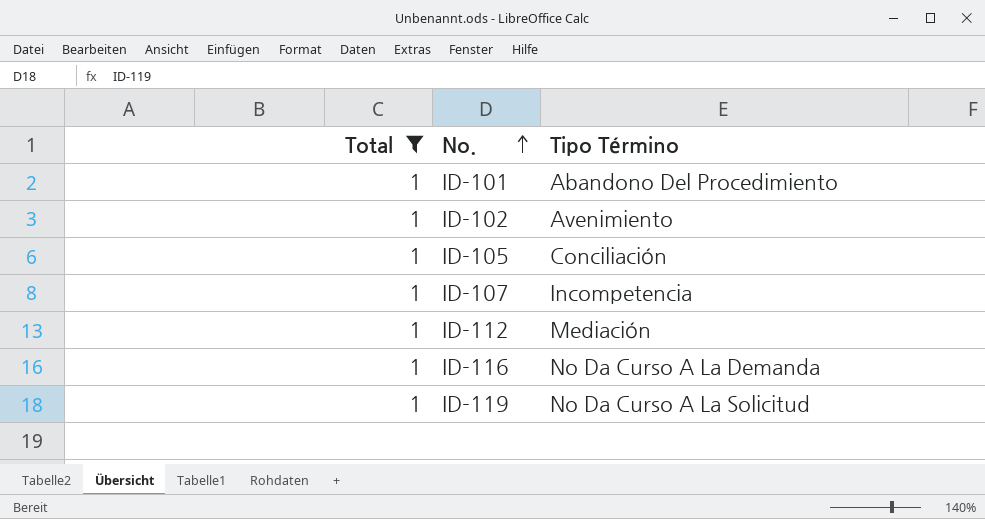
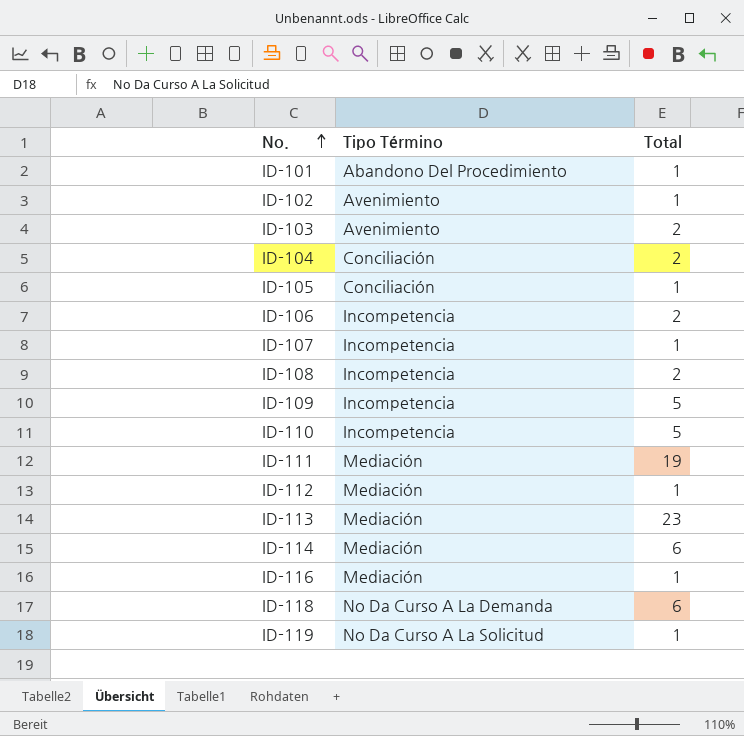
filter: Total = 1 -> none
column Total | position: 1 -> 3
ID-116 | Tipo Término: No Da Curso A La Demanda -> Mediación

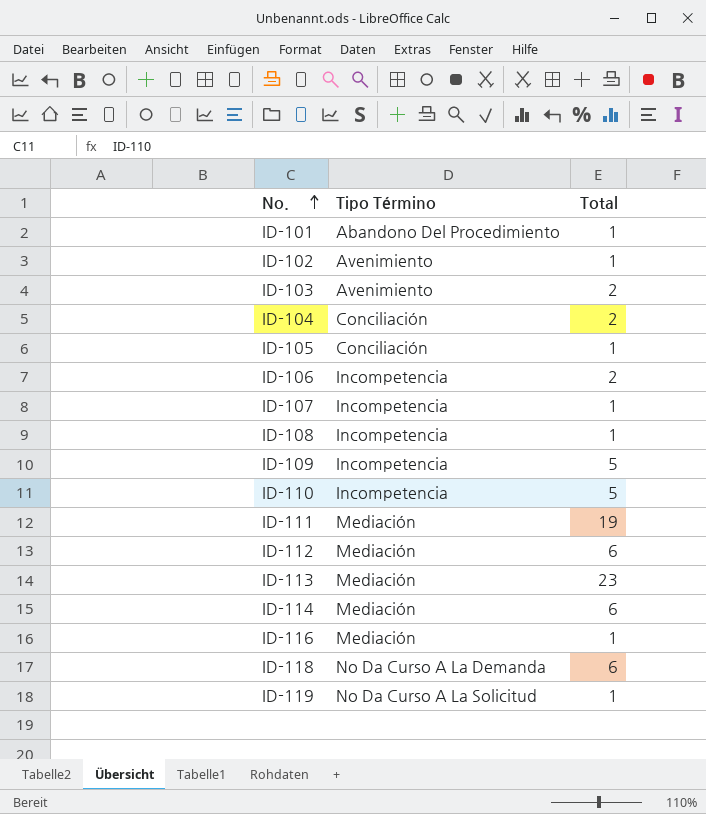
ID-108 | Total: 2 -> 1
ID-112 | Total: 1 -> 6

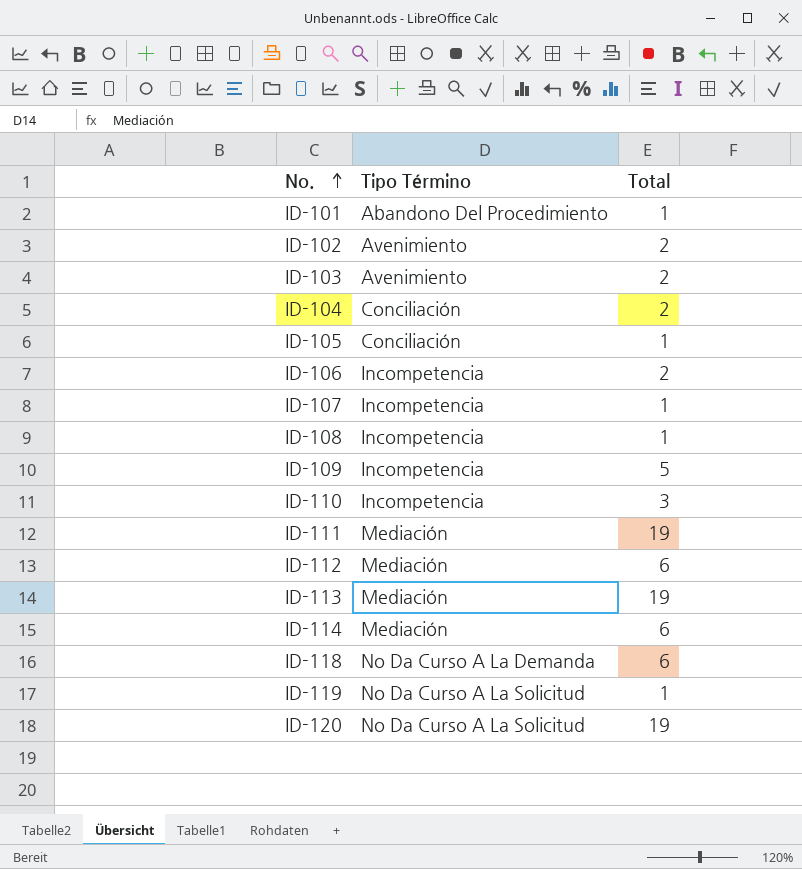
row ID-116: Mediación | 1 -> none
ID-102 | Total: 1 -> 2
ID-110 | Total: 5 -> 3
ID-113 | Total: 23 -> 19
row ID-120: none -> No Da Curso A La Solicitud | 19

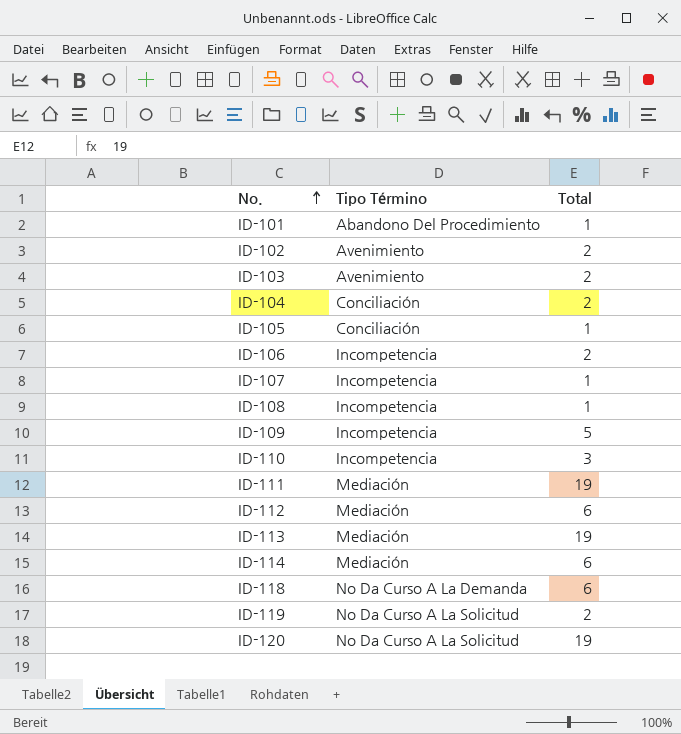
ID-119 | Total: 1 -> 2

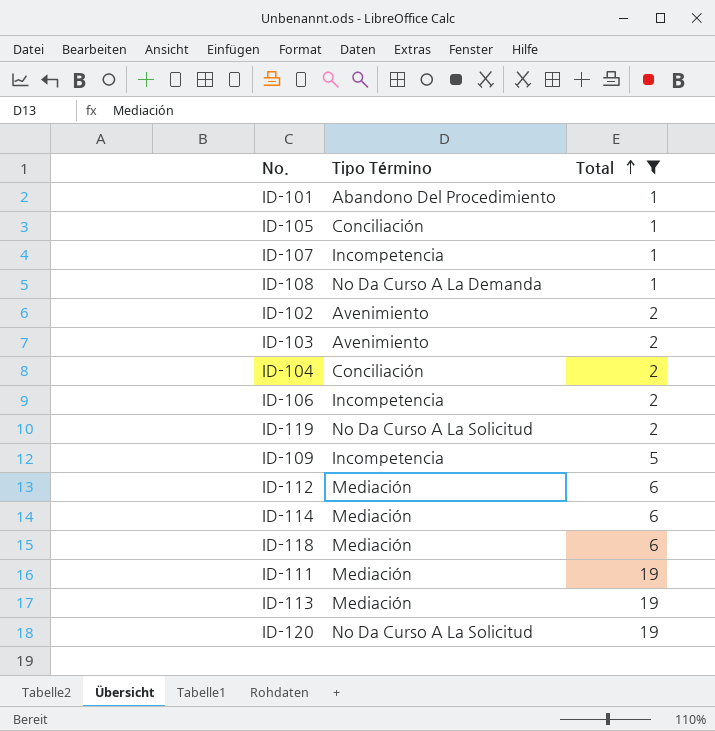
filter: none -> Total != 3
row order: No. ascending -> Total ascending
ID-108 | Tipo Término: Incompetencia -> No Da Curso A La Demanda
ID-118 | Tipo Término: No Da Curso A La Demanda -> Mediación

